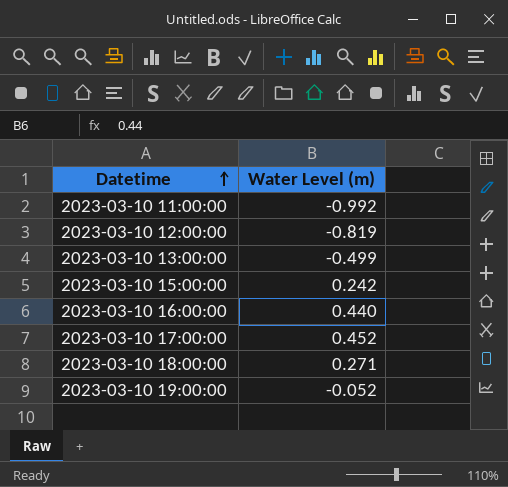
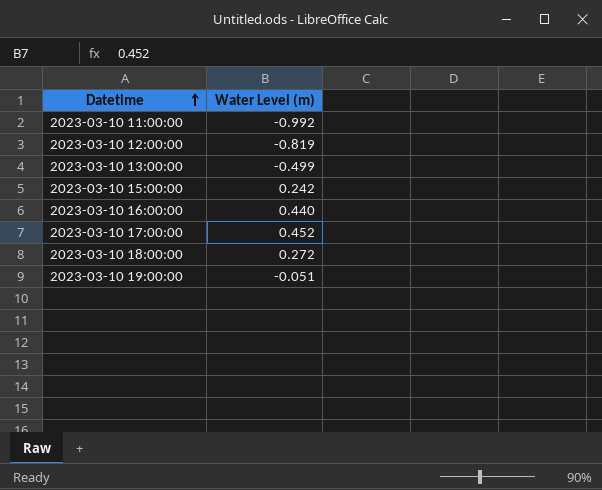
2023-03-10 18:00:00 | Water Level (m): 0.271 -> 0.272
2023-03-10 19:00:00 | Water Level (m): -0.052 -> -0.051

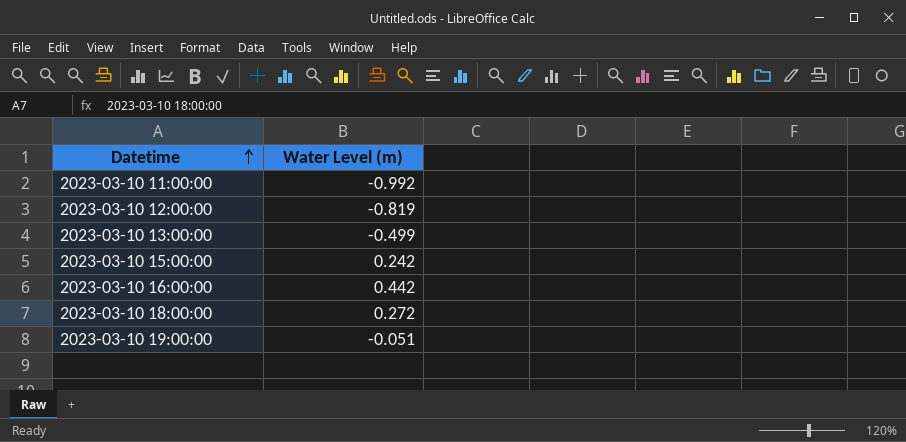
row 2023-03-10 17:00:00: 0.452 -> none
2023-03-10 16:00:00 | Water Level (m): 0.440 -> 0.442

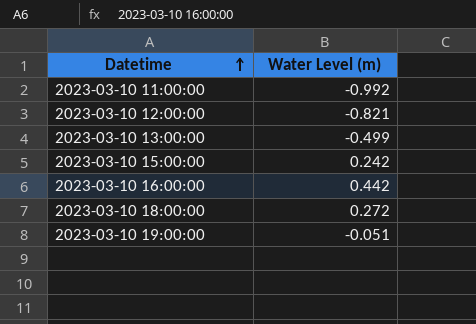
2023-03-10 12:00:00 | Water Level (m): -0.819 -> -0.821

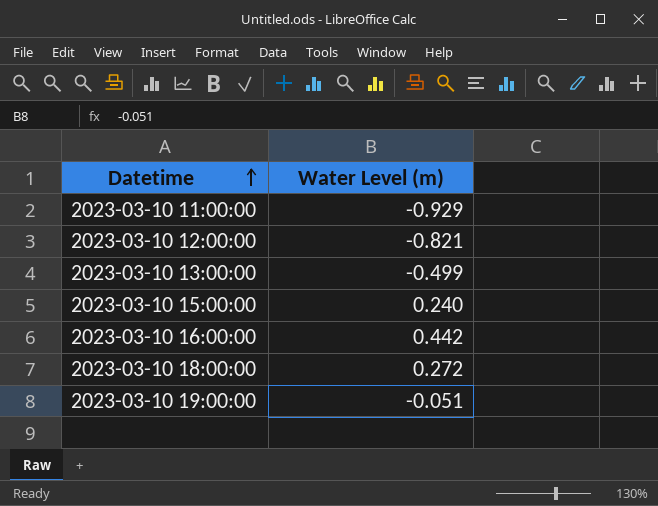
2023-03-10 11:00:00 | Water Level (m): -0.992 -> -0.929
2023-03-10 15:00:00 | Water Level (m): 0.242 -> 0.240

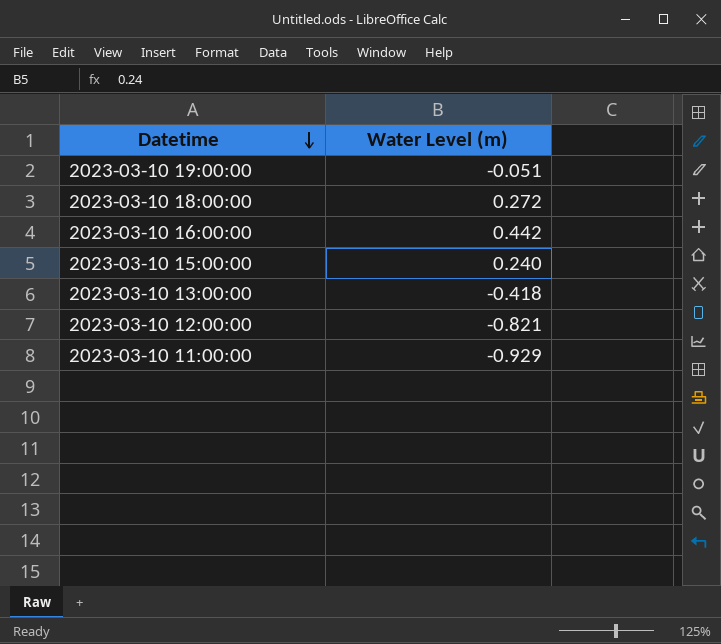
row order: Datetime ascending -> Datetime descending
2023-03-10 13:00:00 | Water Level (m): -0.499 -> -0.418

